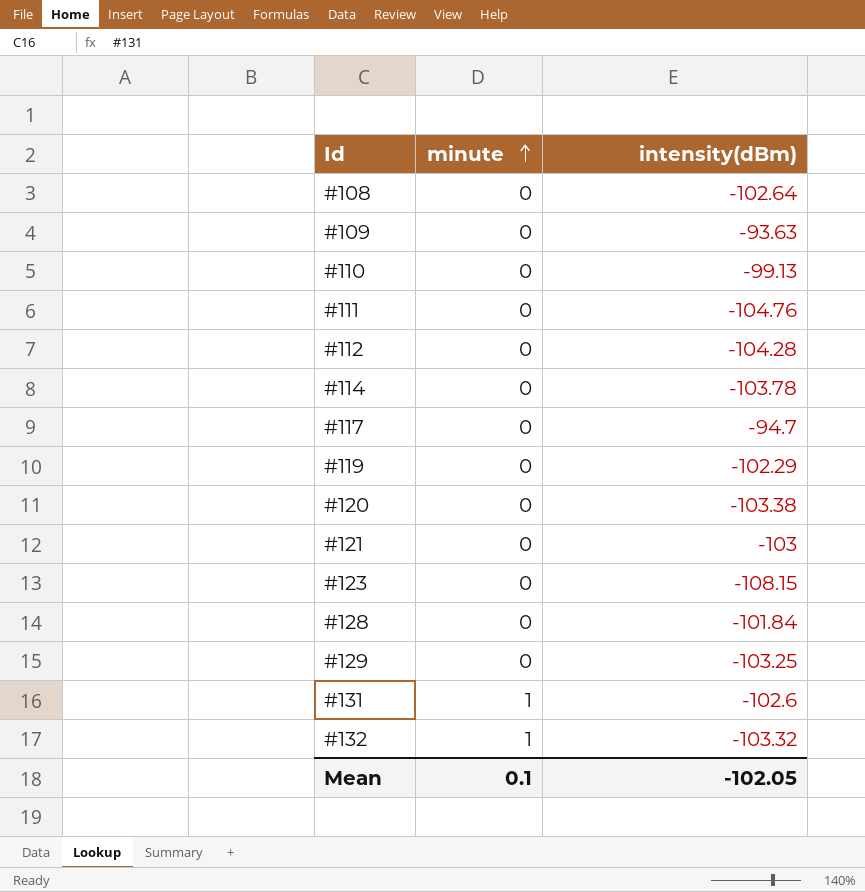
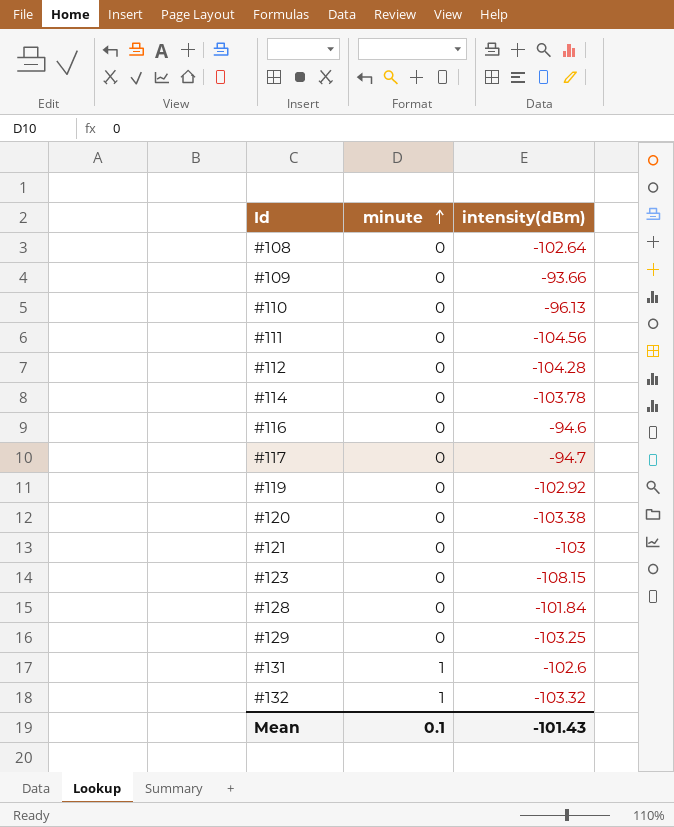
#109 | intensity(dBm): -93.63 -> -93.66
#110 | intensity(dBm): -99.13 -> -96.13
#111 | intensity(dBm): -104.76 -> -104.56
row #116: none -> 0 | -94.6
#119 | intensity(dBm): -102.29 -> -102.92
Mean | intensity(dBm): -102.05 -> -101.43

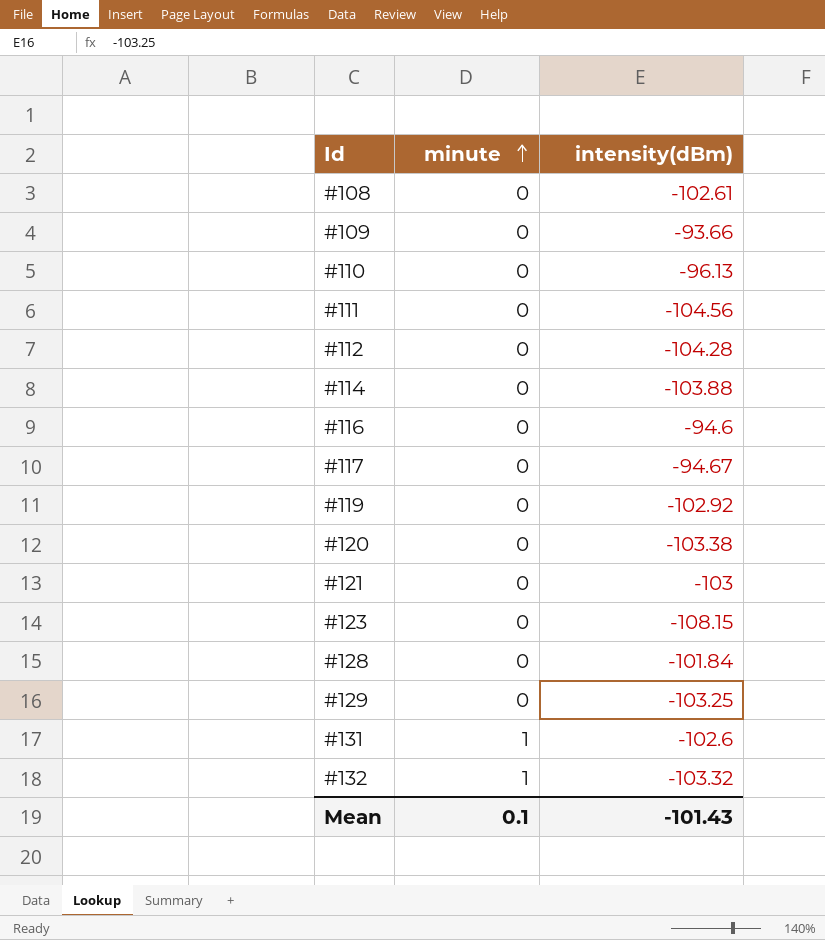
#108 | intensity(dBm): -102.64 -> -102.61
#114 | intensity(dBm): -103.78 -> -103.88
#117 | intensity(dBm): -94.7 -> -94.67

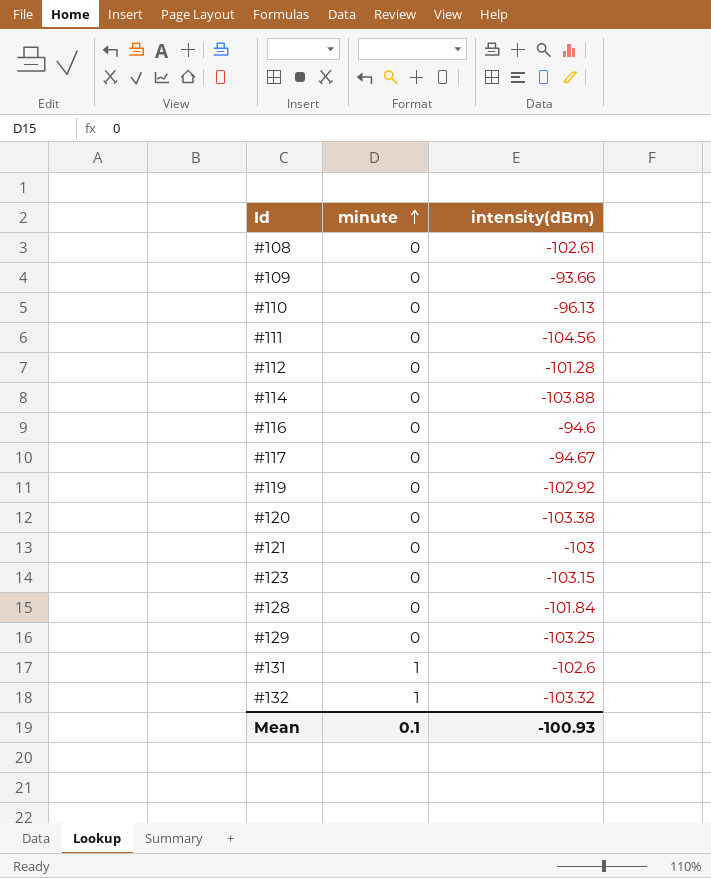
#112 | intensity(dBm): -104.28 -> -101.28
#123 | intensity(dBm): -108.15 -> -103.15
Mean | intensity(dBm): -101.43 -> -100.93

